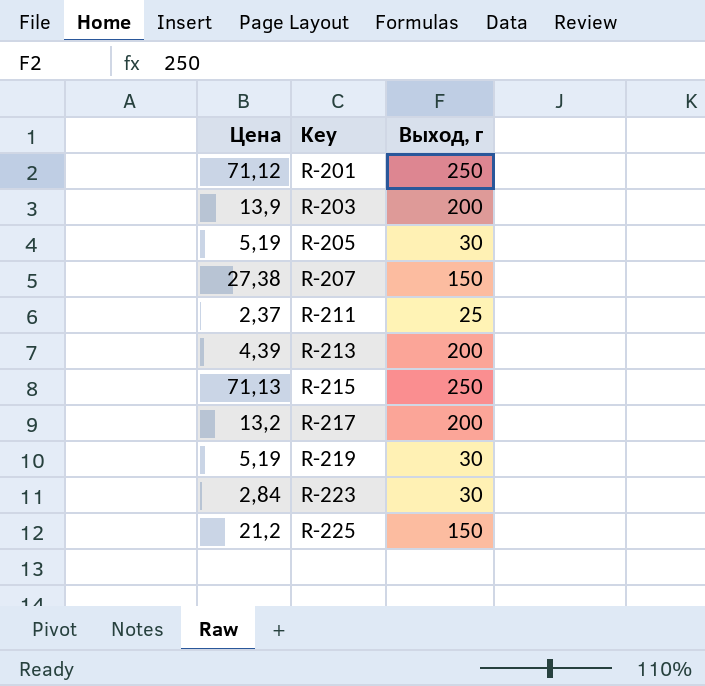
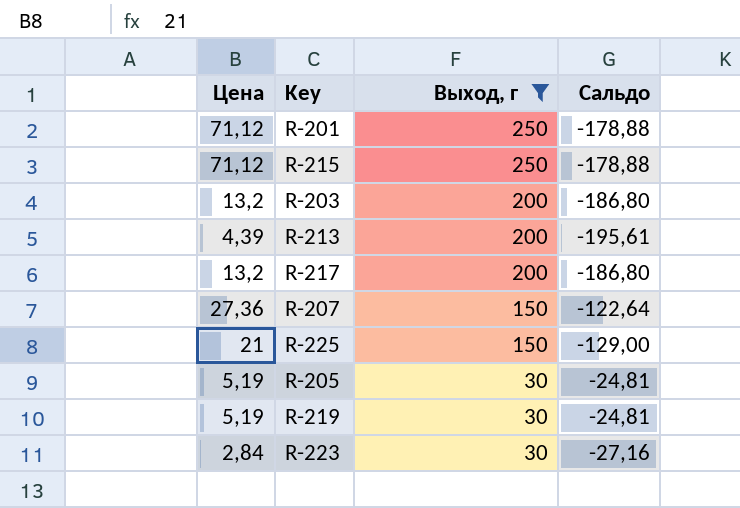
filter: none -> Выход, г != 25
row order: Key ascending -> Выход, г descending
column Сальдо | formula: none -> [Цена] - [Выход, г]
R-215 | Цена: 71,13 -> 71,12
R-203 | Цена: 13,9 -> 13,2
R-207 | Цена: 27,38 -> 27,36
R-225 | Цена: 21,2 -> 21

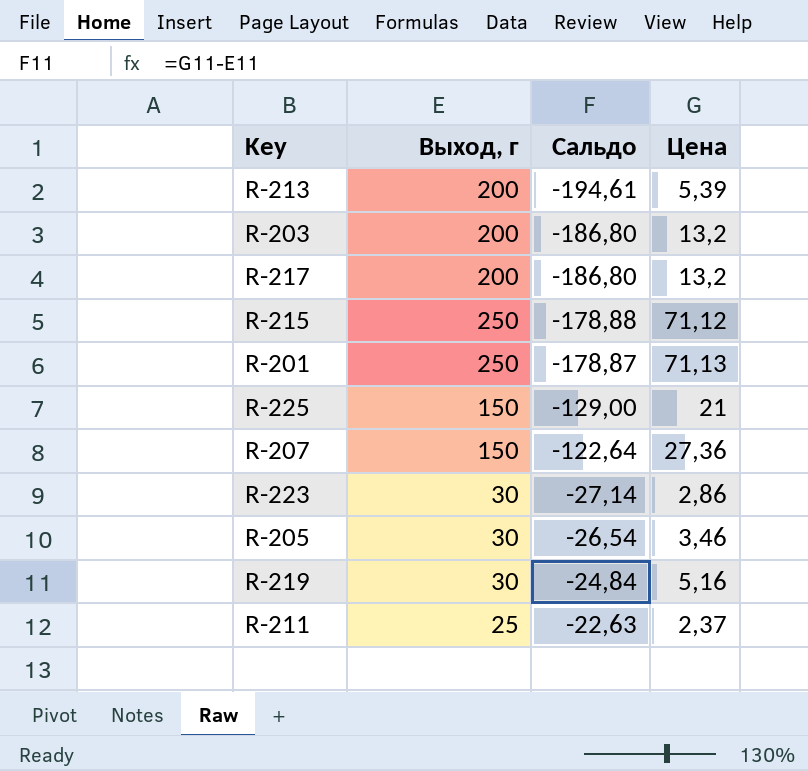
filter: Выход, г != 25 -> none
row order: Выход, г descending -> Сальдо ascending
column Цена | position: 1 -> 4
R-213 | Сальдо: -195,61 -> -194,61
R-213 | Цена: 4,39 -> 5,39
R-201 | Сальдо: -178,88 -> -178,87
R-201 | Цена: 71,12 -> 71,13
R-223 | Сальдо: -27,16 -> -27,14
R-223 | Цена: 2,84 -> 2,86
R-205 | Сальдо: -24,81 -> -26,54
R-205 | Цена: 5,19 -> 3,46
R-219 | Сальдо: -24,81 -> -24,84
R-219 | Цена: 5,19 -> 5,16

